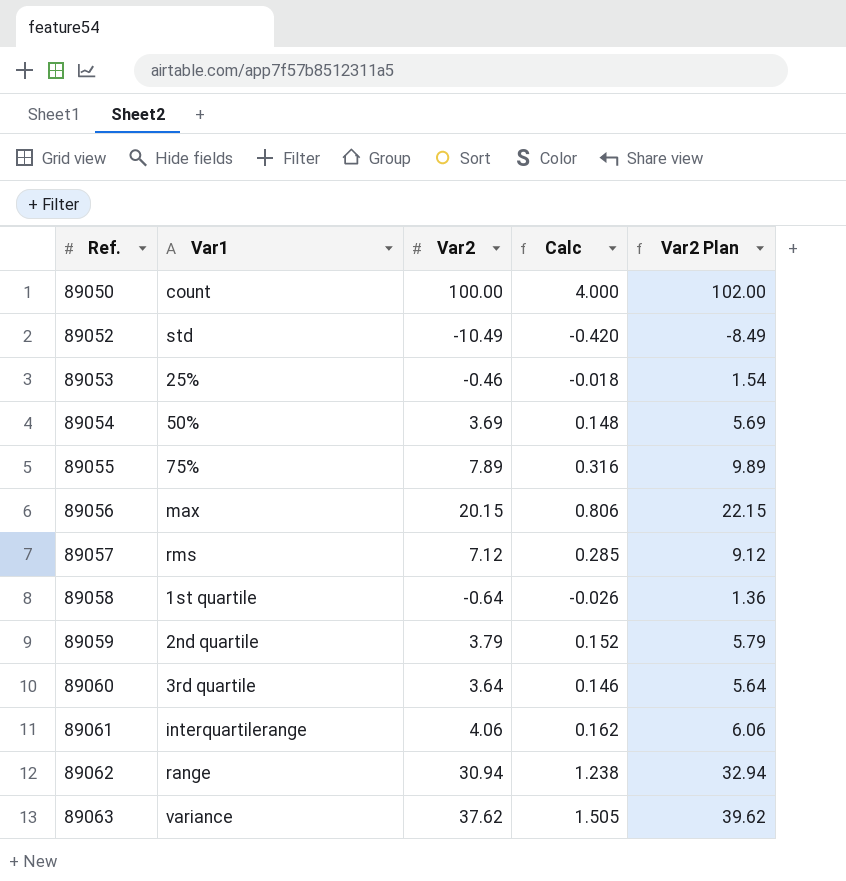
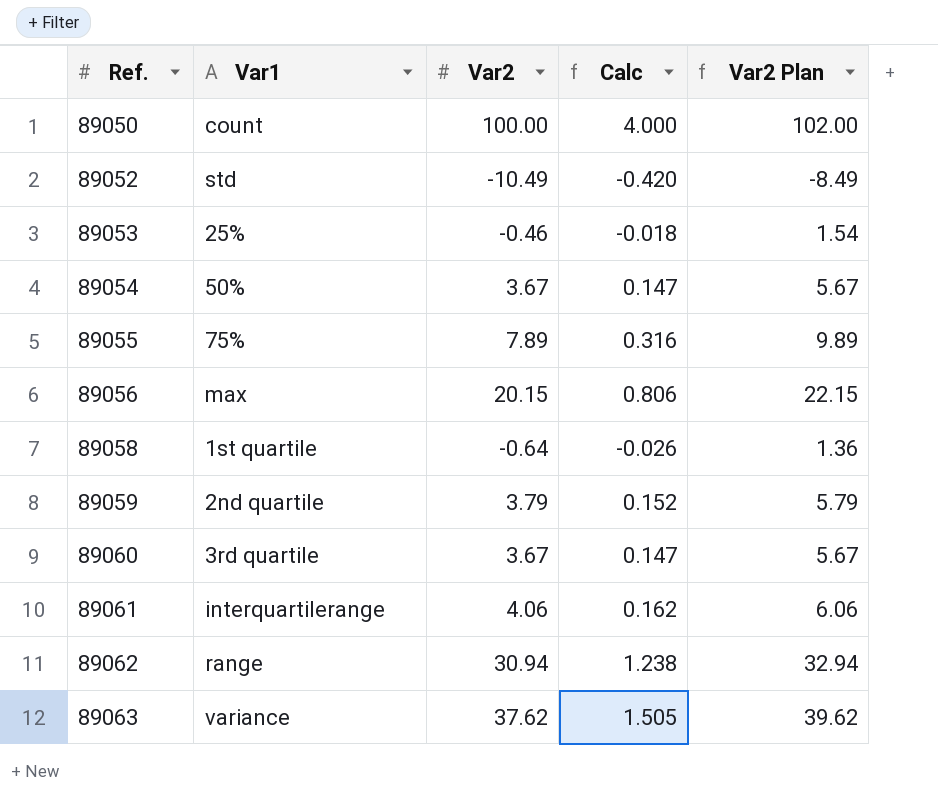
row 89057: rms | 7.12 | 0.285 | 9.12 -> none
89054 | Var2: 3.69 -> 3.67
89054 | Calc: 0.148 -> 0.147
89054 | Var2 Plan: 5.69 -> 5.67
89060 | Var2: 3.64 -> 3.67
89060 | Calc: 0.146 -> 0.147
89060 | Var2 Plan: 5.64 -> 5.67

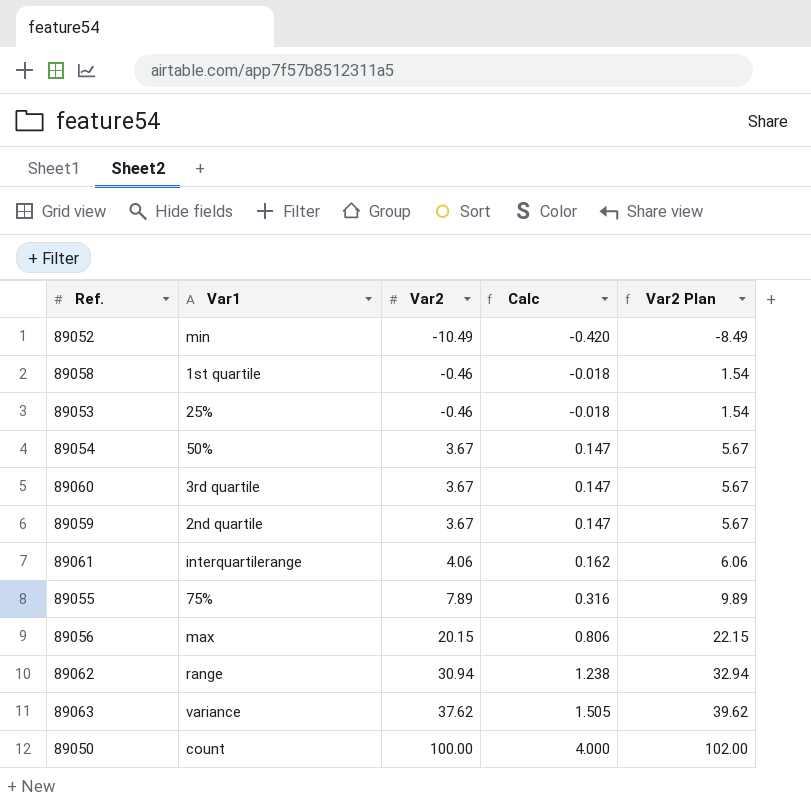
row order: Ref. ascending -> Var2 ascending
89052 | Var1: std -> min
89058 | Var2: -0.64 -> -0.46
89058 | Calc: -0.026 -> -0.018
89058 | Var2 Plan: 1.36 -> 1.54
89059 | Var2: 3.79 -> 3.67
89059 | Calc: 0.152 -> 0.147
89059 | Var2 Plan: 5.79 -> 5.67

